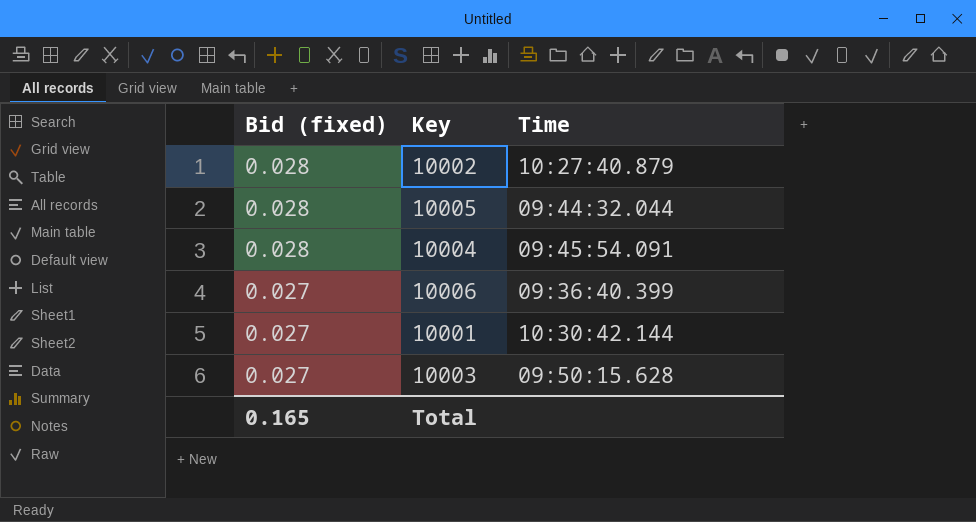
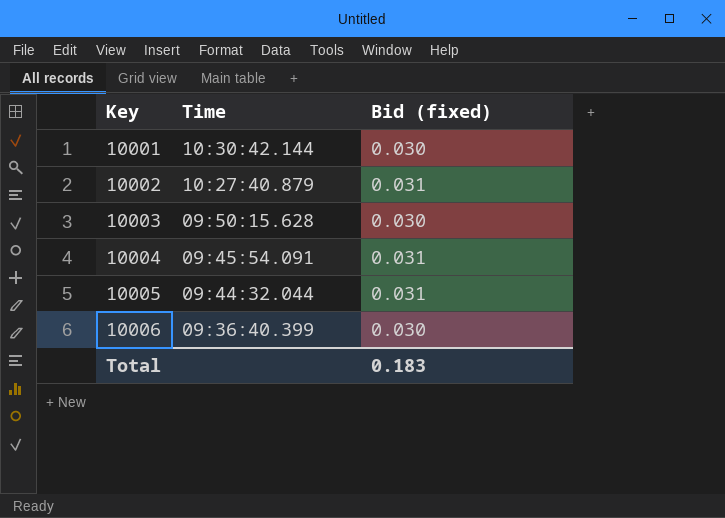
row order: Bid (fixed) descending -> Key ascending
column Bid (fixed) | position: 1 -> 3
10001 | Bid (fixed): 0.027 -> 0.030
10002 | Bid (fixed): 0.028 -> 0.031
10003 | Bid (fixed): 0.027 -> 0.030
10004 | Bid (fixed): 0.028 -> 0.031
10005 | Bid (fixed): 0.028 -> 0.031
10006 | Bid (fixed): 0.027 -> 0.030
Total | Bid (fixed): 0.165 -> 0.183

